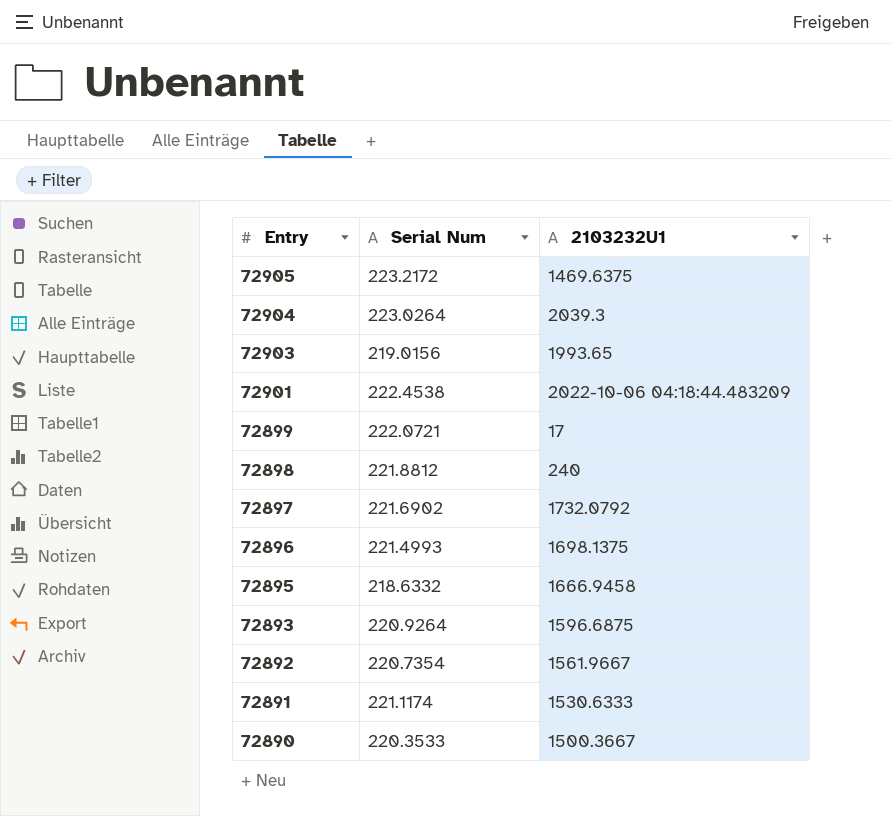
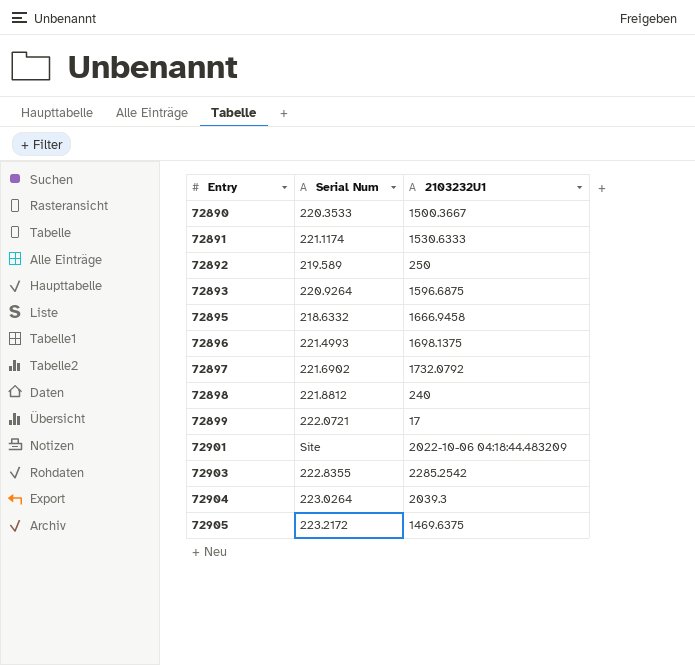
row order: Entry descending -> Entry ascending
72892 | Serial Num: 220.7354 -> 219.589
72892 | 2103232U1: 1561.9667 -> 250
72901 | Serial Num: 222.4538 -> Site
72903 | Serial Num: 219.0156 -> 222.8355
72903 | 2103232U1: 1993.65 -> 2285.2542

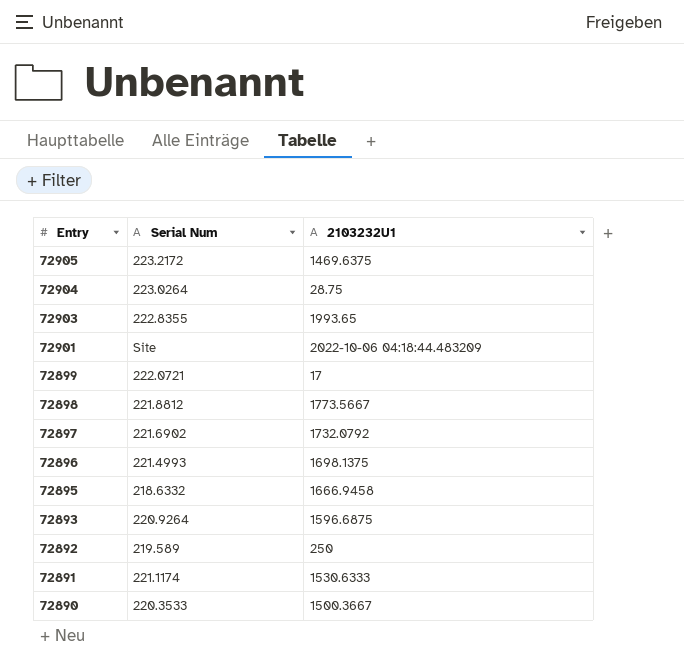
row order: Entry ascending -> Entry descending
72904 | 2103232U1: 2039.3 -> 28.75
72903 | 2103232U1: 2285.2542 -> 1993.65
72898 | 2103232U1: 240 -> 1773.5667

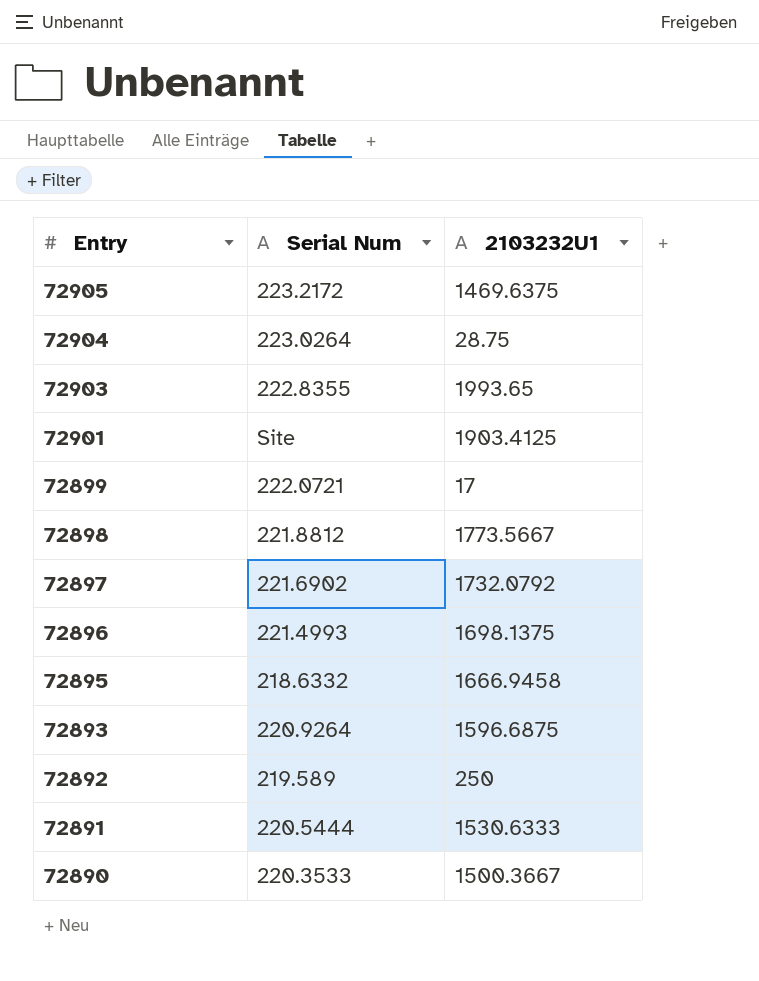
72901 | 2103232U1: 2022-10-06 04:18:44.483209 -> 1903.4125
72891 | Serial Num: 221.1174 -> 220.5444

